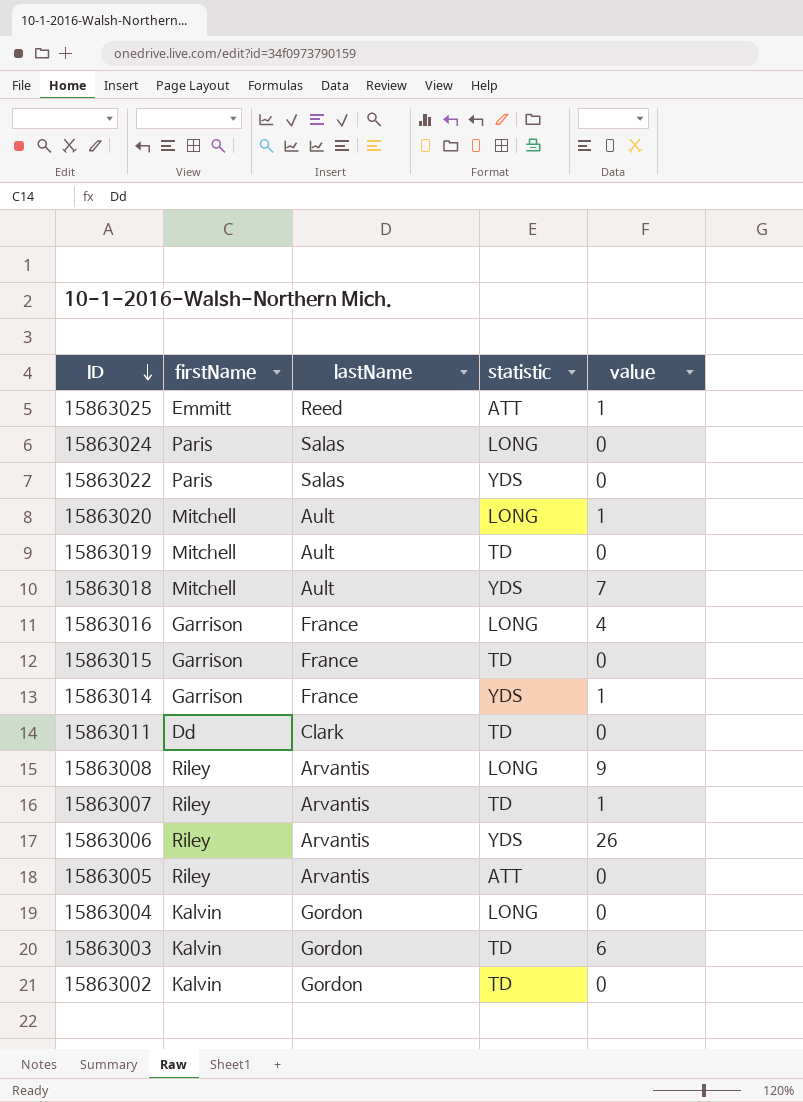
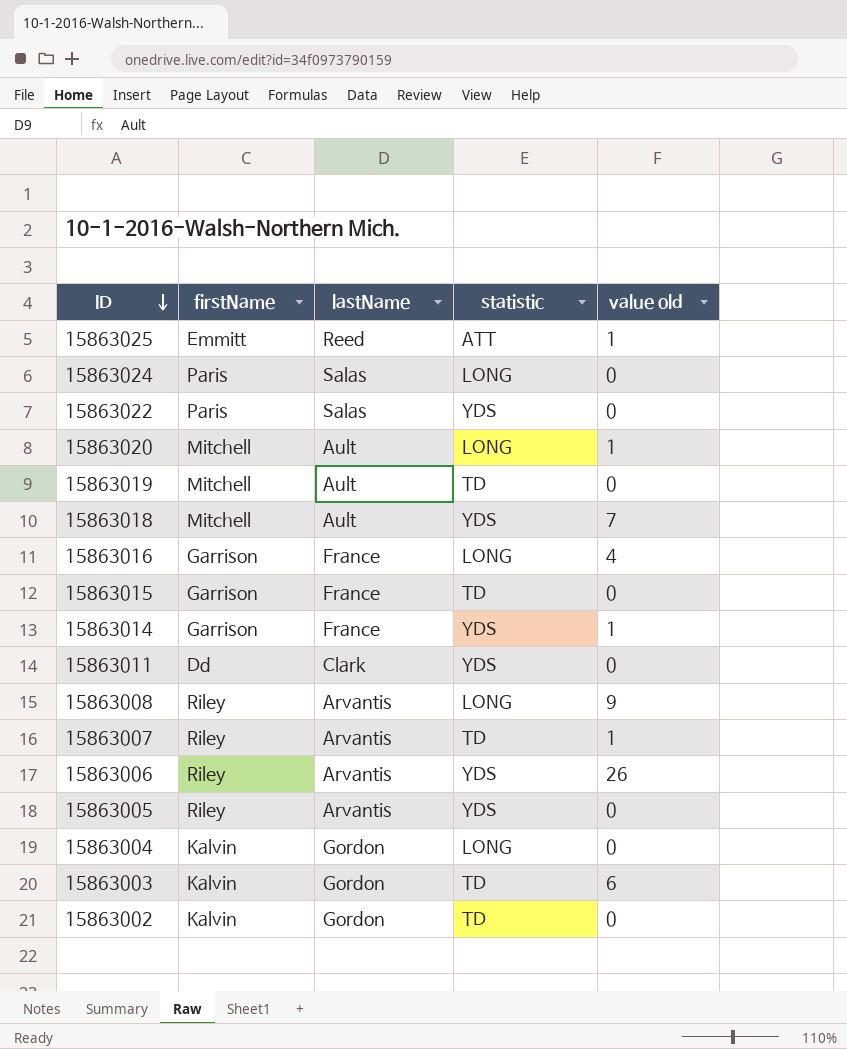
column name: value -> value old
15863011 | statistic: TD -> YDS
15863005 | statistic: ATT -> YDS

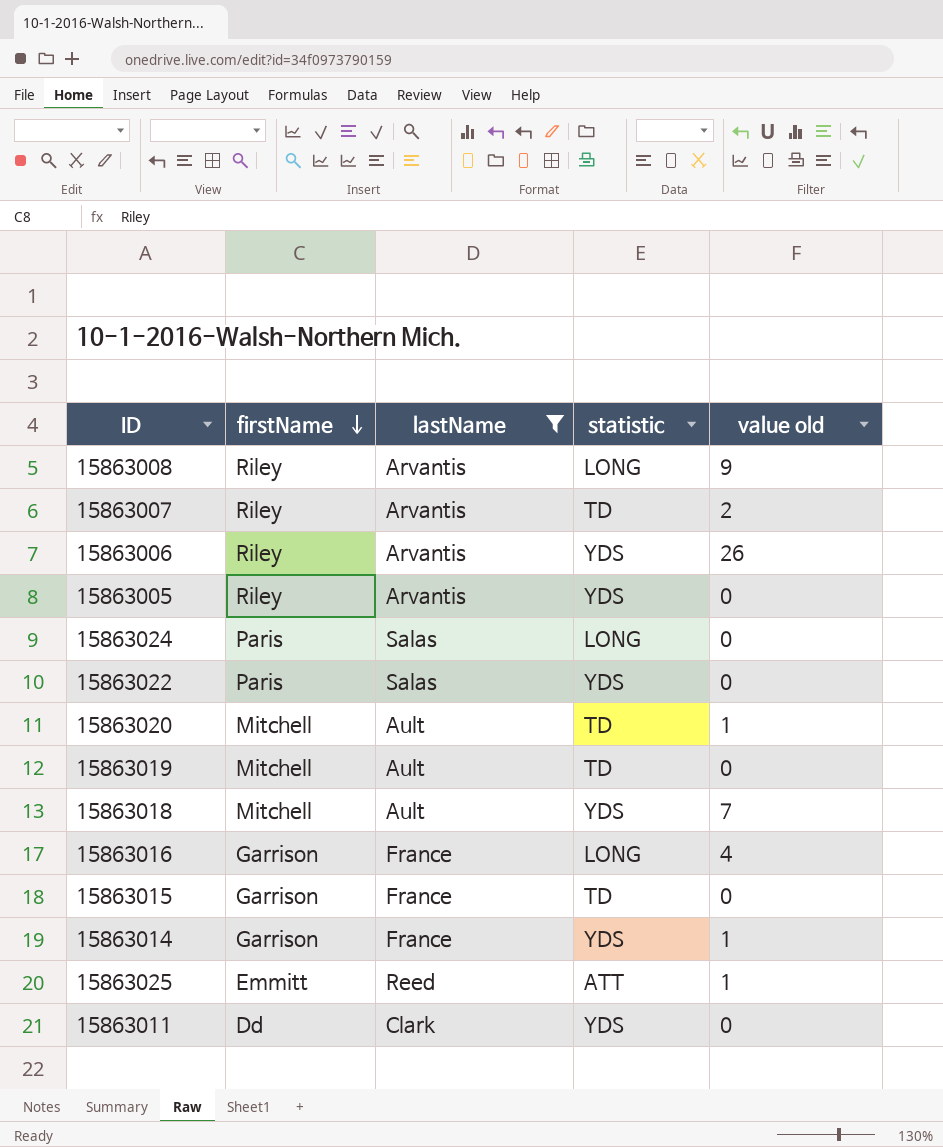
filter: none -> lastName != Gordon
row order: ID descending -> firstName descending
15863007 | value old: 1 -> 2
15863020 | statistic: LONG -> TD

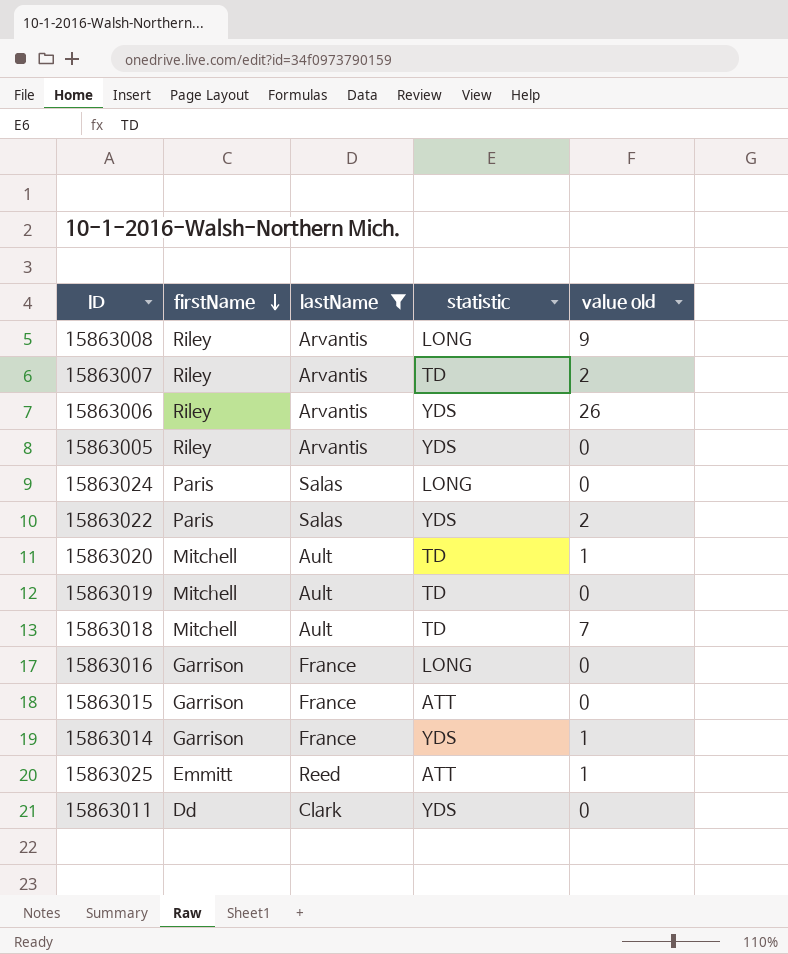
15863022 | value old: 0 -> 2
15863018 | statistic: YDS -> TD
15863016 | value old: 4 -> 0
15863015 | statistic: TD -> ATT

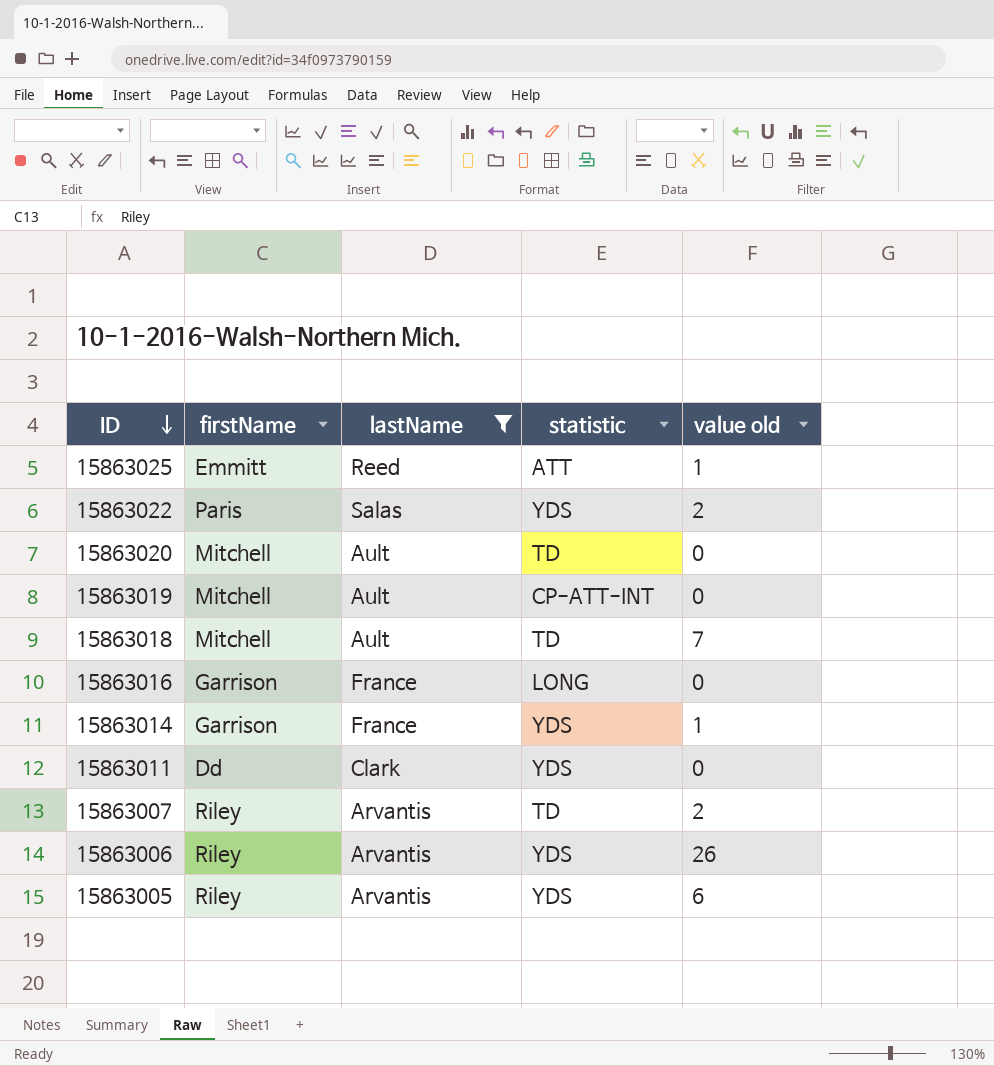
row order: firstName descending -> ID descending
row 15863008: Riley | Arvantis | LONG | 9 -> none
row 15863024: Paris | Salas | LONG | 0 -> none
row 15863015: Garrison | France | ATT | 0 -> none
15863020 | value old: 1 -> 0
15863019 | statistic: TD -> CP-ATT-INT
15863005 | value old: 0 -> 6

